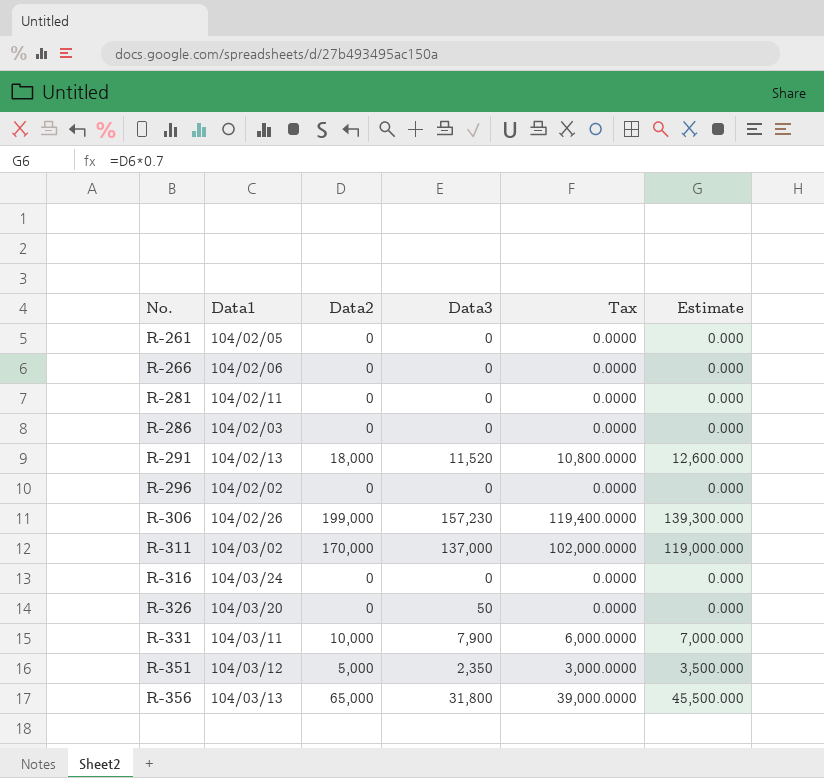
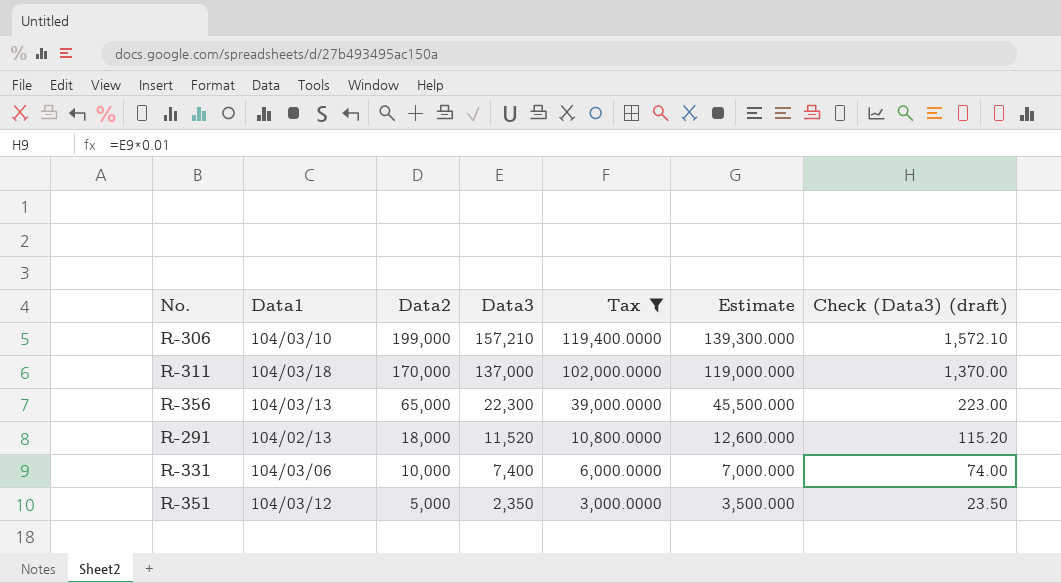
filter: none -> Tax != 0.0000
row order: No. ascending -> Data2 descending
column Check (Data3) (draft) | formula: none -> [Data3] * 0.01
R-306 | Data1: 104/02/26 -> 104/03/10
R-306 | Data3: 157,230 -> 157,210
R-311 | Data1: 104/03/02 -> 104/03/18
R-356 | Data3: 31,800 -> 22,300
R-331 | Data1: 104/03/11 -> 104/03/06
R-331 | Data3: 7,900 -> 7,400

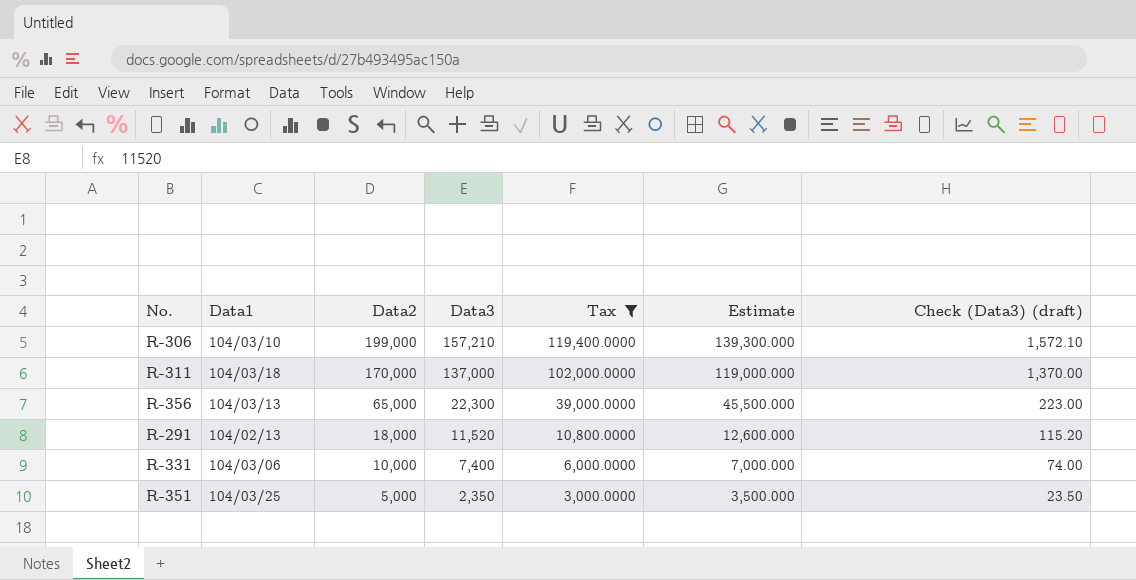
R-351 | Data1: 104/03/12 -> 104/03/25

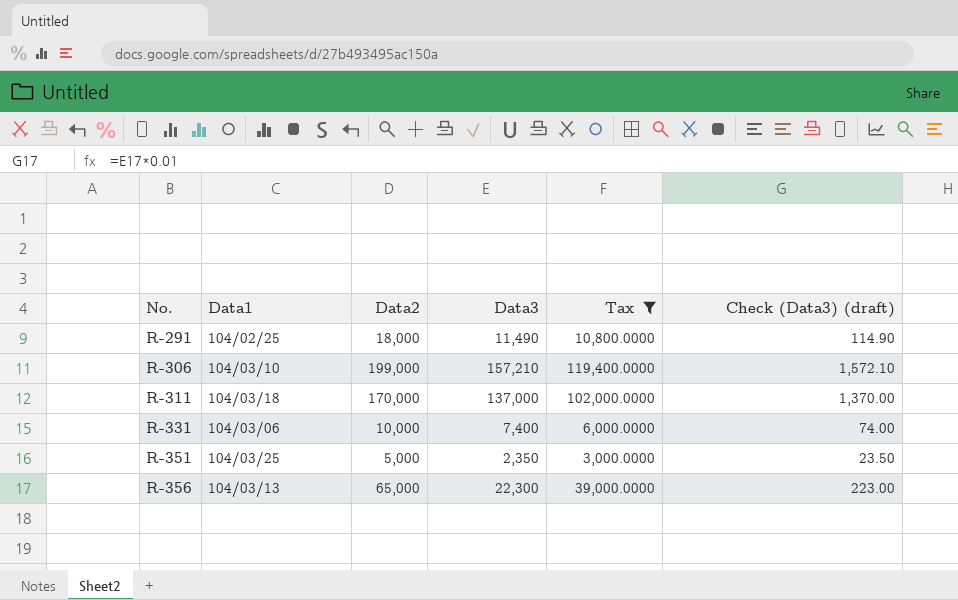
row order: Data2 descending -> No. ascending
column Estimate | formula: [Data2] * 0.7 -> none
R-291 | Data1: 104/02/13 -> 104/02/25
R-291 | Data3: 11,520 -> 11,490
R-291 | Check (Data3) (draft): 115.20 -> 114.90

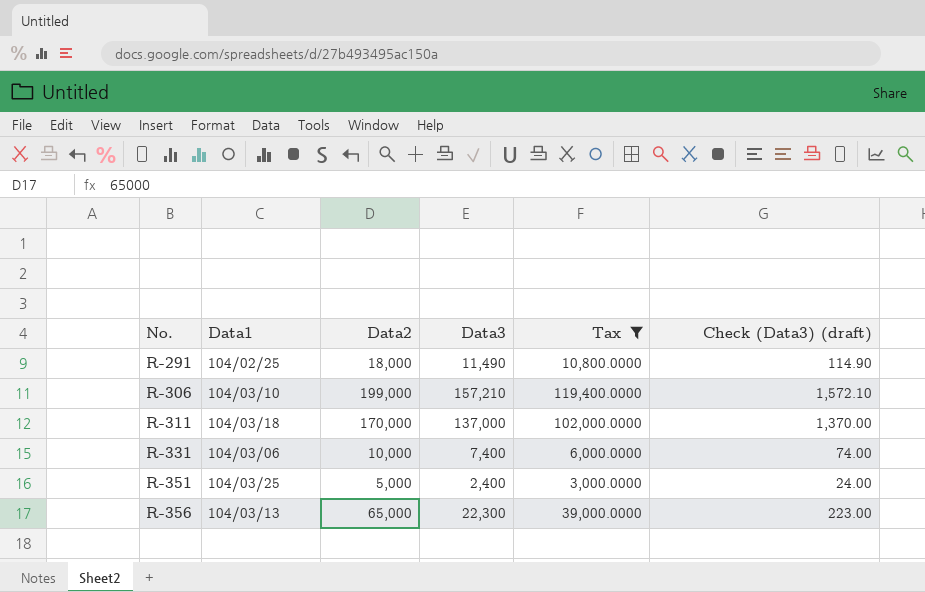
R-351 | Data3: 2,350 -> 2,400
R-351 | Check (Data3) (draft): 23.50 -> 24.00

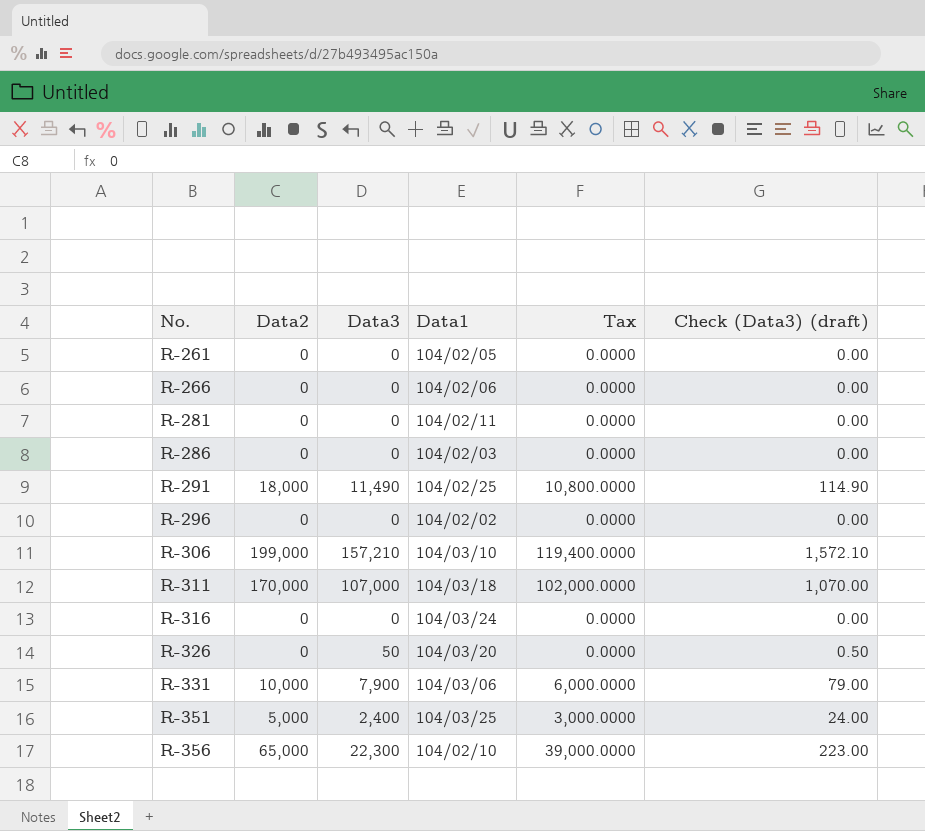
filter: Tax != 0.0000 -> none
column Data1 | position: 2 -> 4
R-311 | Data3: 137,000 -> 107,000
R-311 | Check (Data3) (draft): 1,370.00 -> 1,070.00
R-331 | Data3: 7,400 -> 7,900
R-331 | Check (Data3) (draft): 74.00 -> 79.00
R-356 | Data1: 104/03/13 -> 104/02/10

